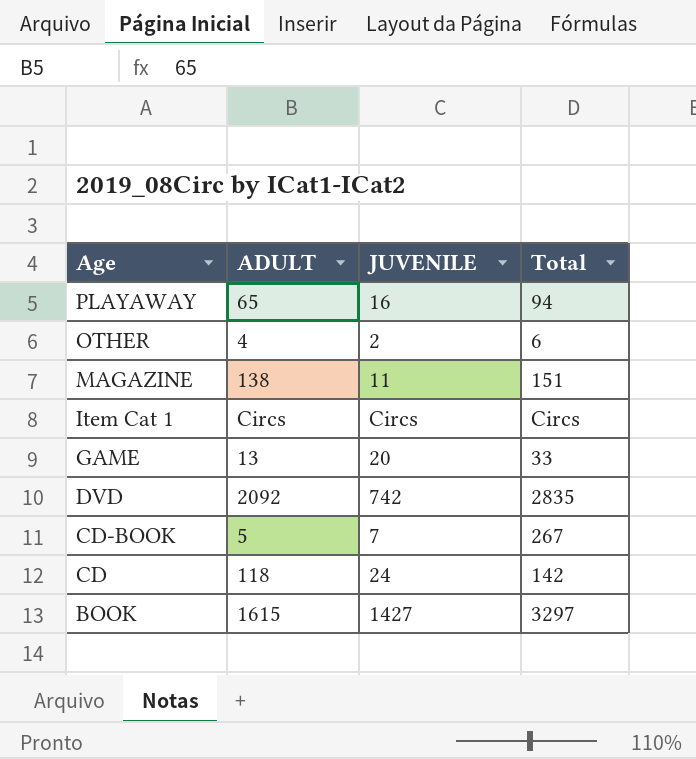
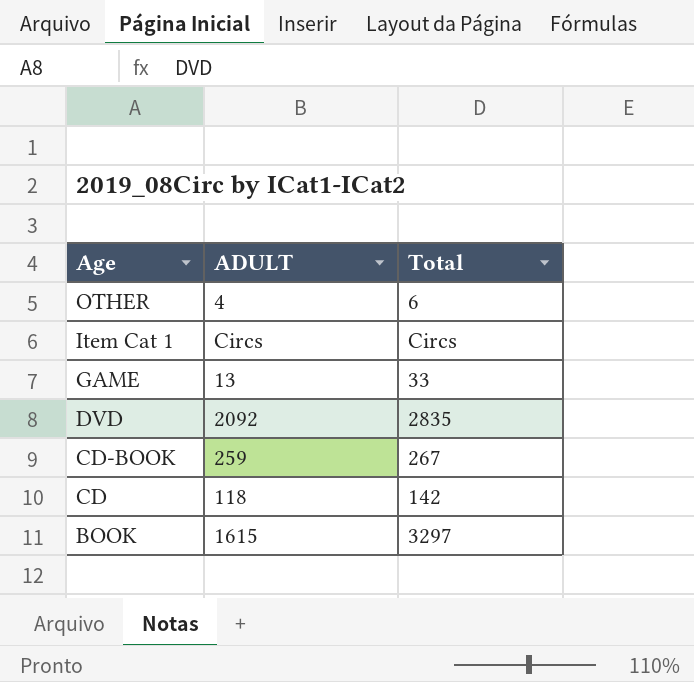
column JUVENILE | position: 3 -> none
row PLAYAWAY: 65 | 16 | 94 -> none
row MAGAZINE: 138 | 11 | 151 -> none
CD-BOOK | ADULT: 5 -> 259

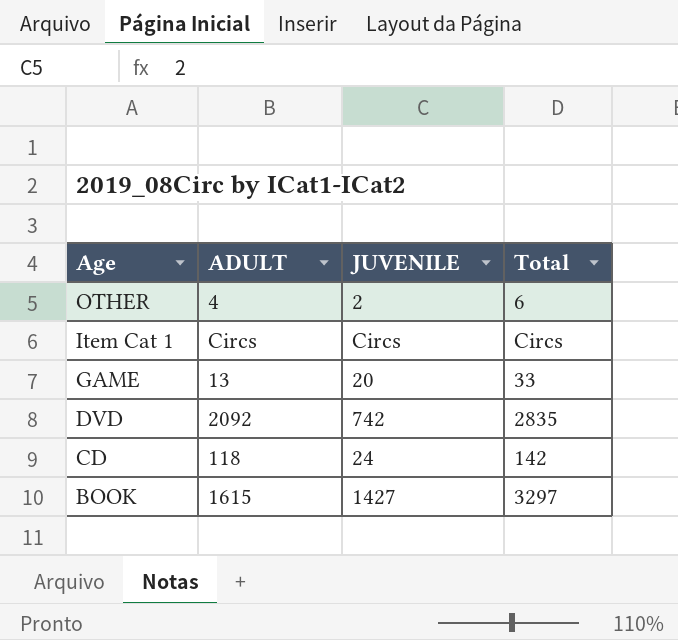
column JUVENILE | position: none -> 3
row CD-BOOK: 259 | 267 -> none

